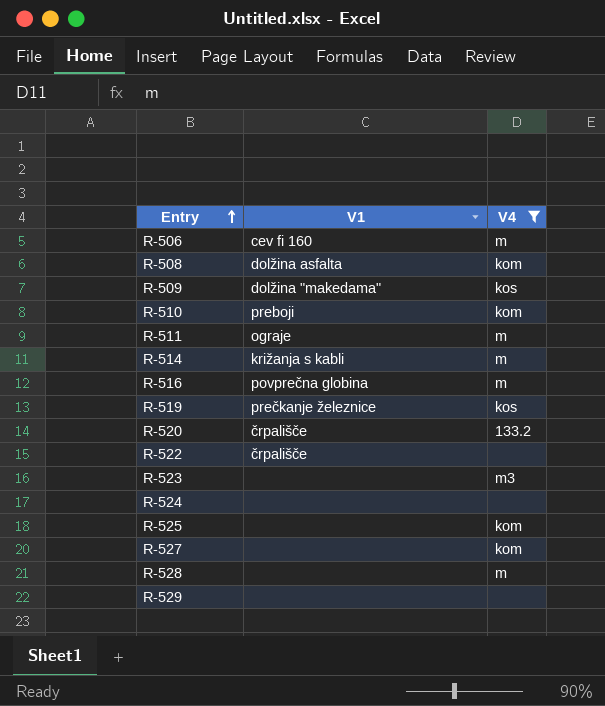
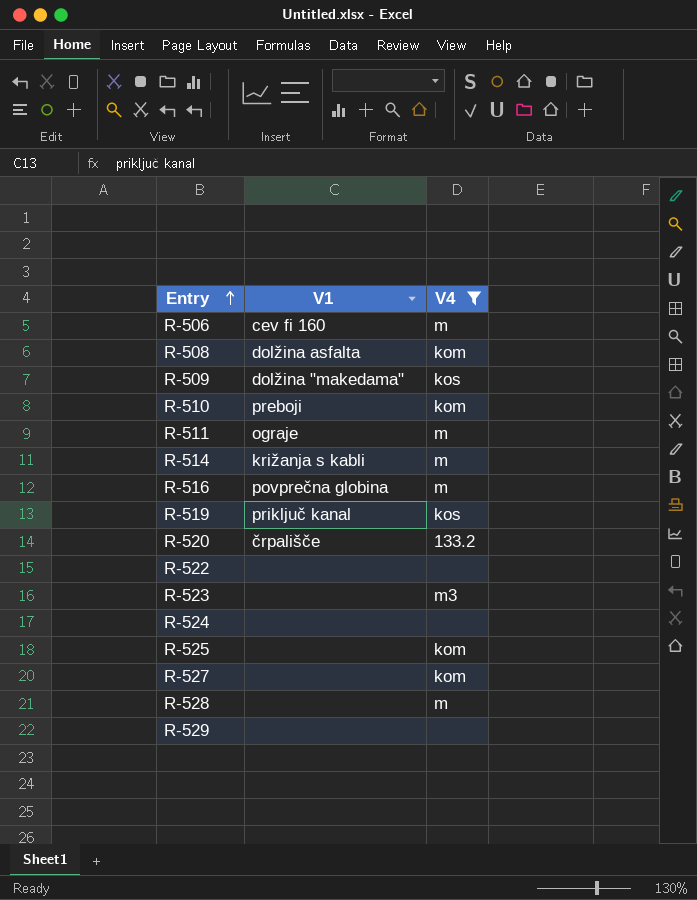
R-519 | V1: prečkanje železnice -> priključ kanal
R-522 | V1: črpališče -> none

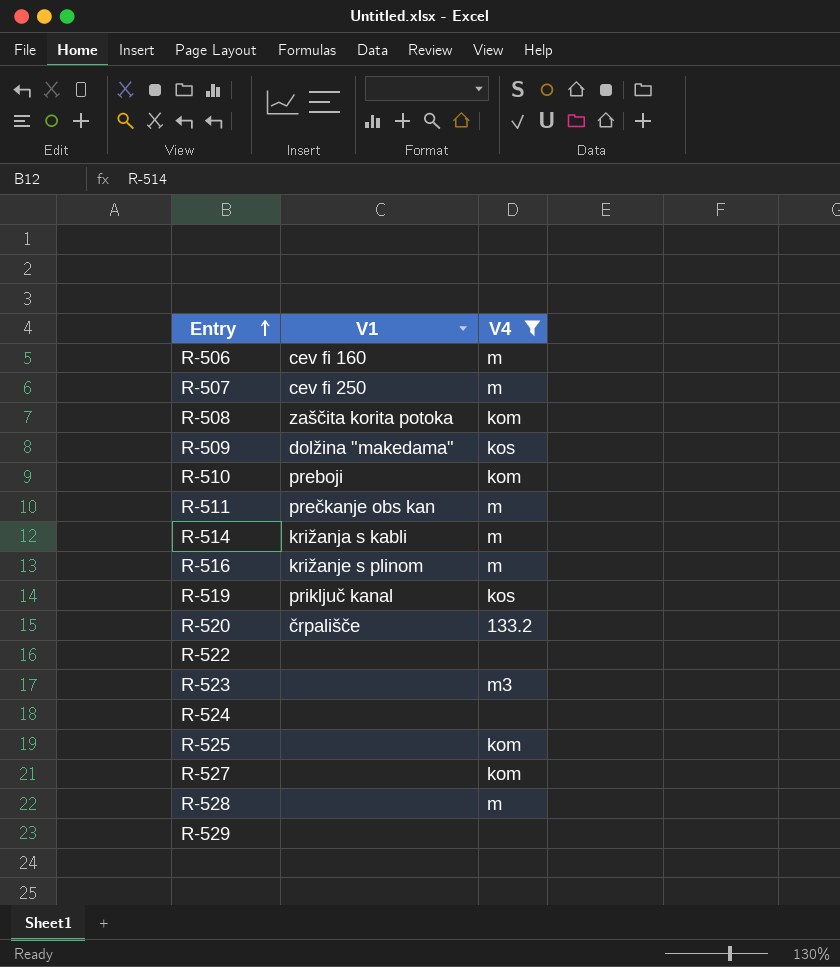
row R-507: none -> cev fi 250 | m
R-508 | V1: dolžina asfalta -> zaščita korita potoka
R-511 | V1: ograje -> prečkanje obs kan
R-516 | V1: povprečna globina -> križanje s plinom

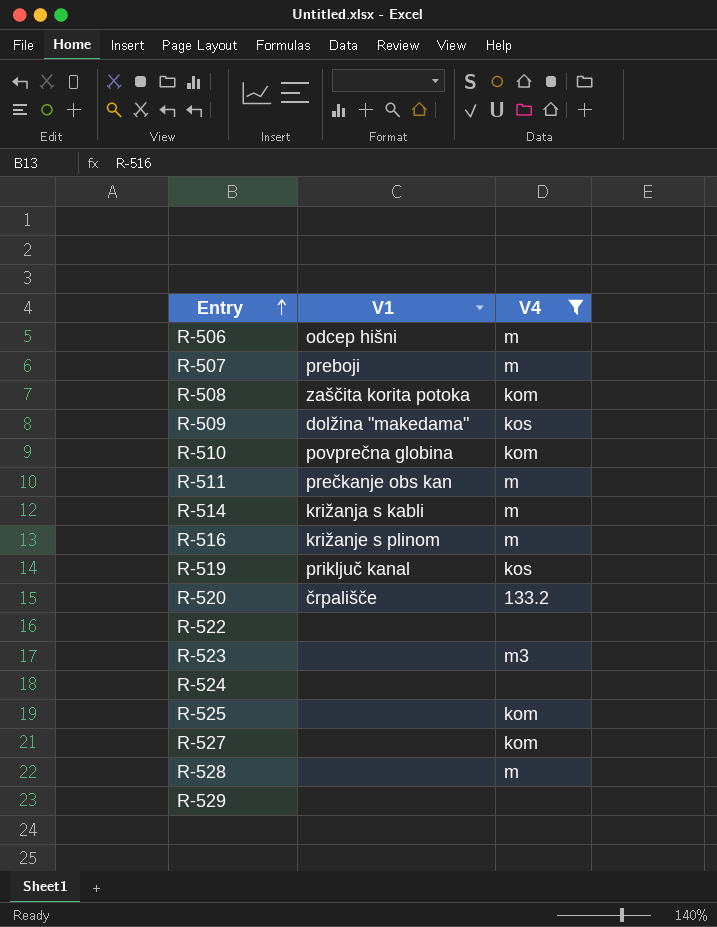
R-506 | V1: cev fi 160 -> odcep hišni
R-507 | V1: cev fi 250 -> preboji
R-510 | V1: preboji -> povprečna globina

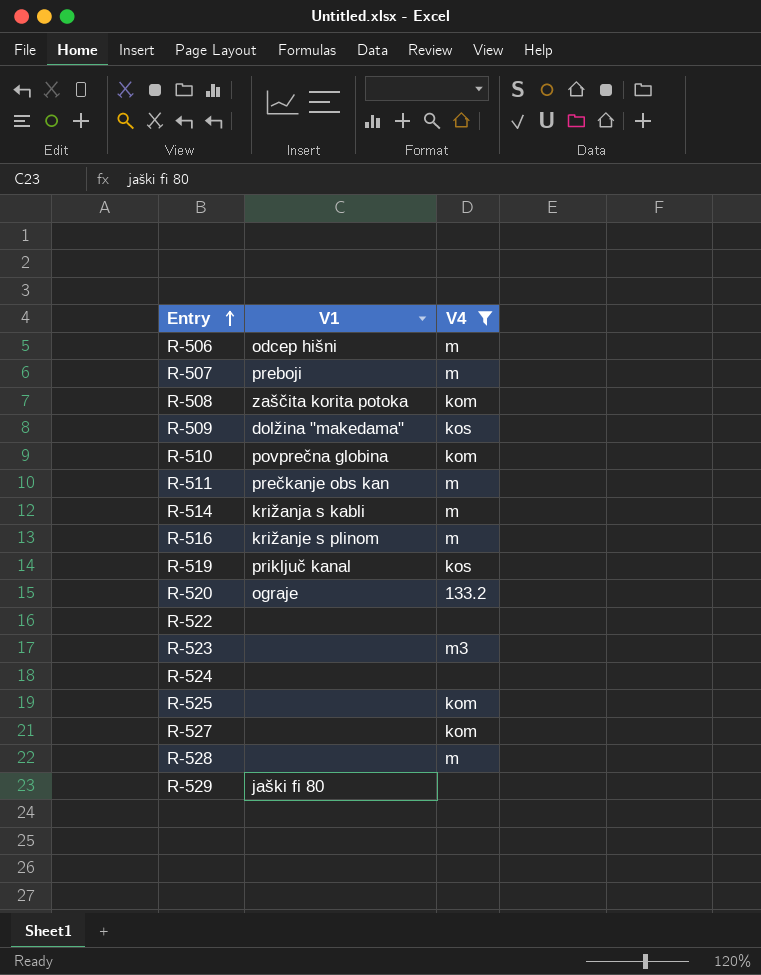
R-520 | V1: črpališče -> ograje
R-529 | V1: none -> jaški fi 80

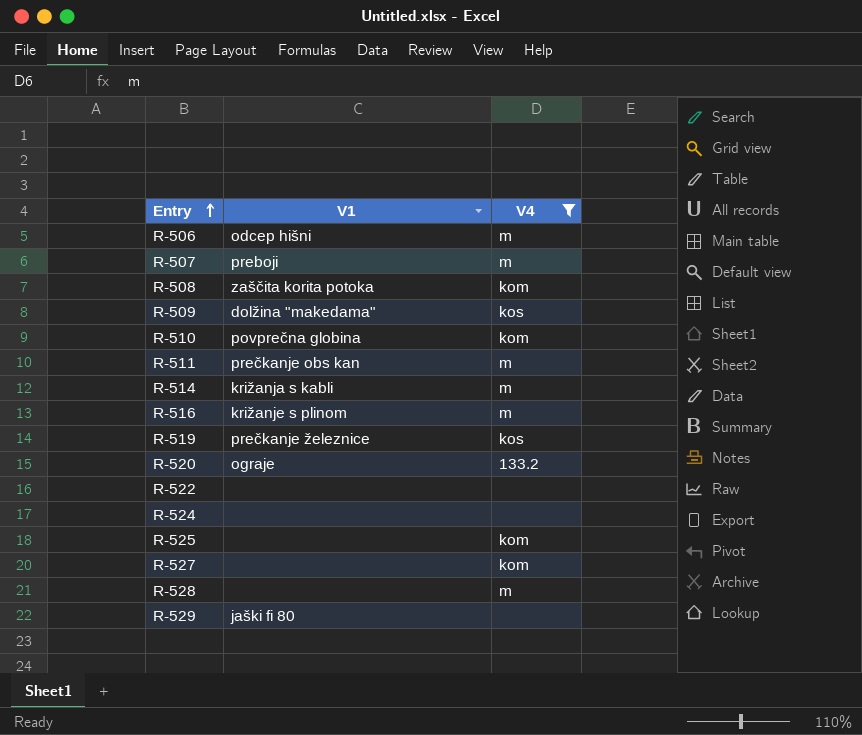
row R-523: none | m3 -> none
R-519 | V1: priključ kanal -> prečkanje železnice

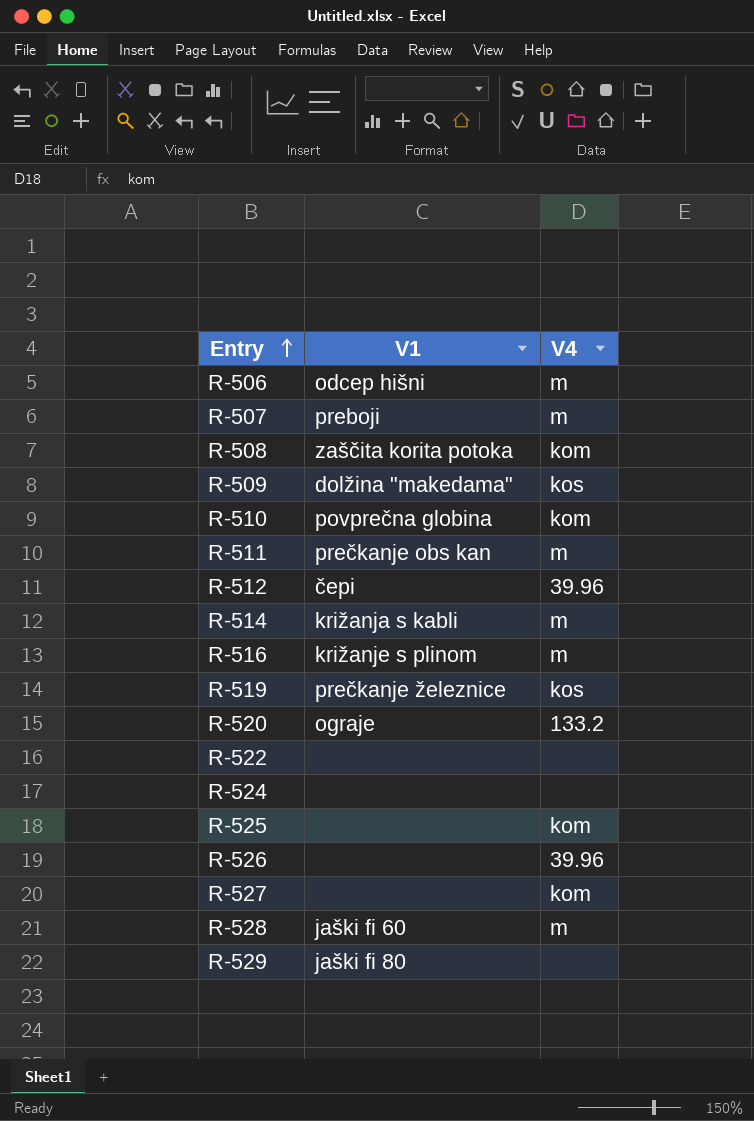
filter: V4 != 39.96 -> none
R-528 | V1: none -> jaški fi 60

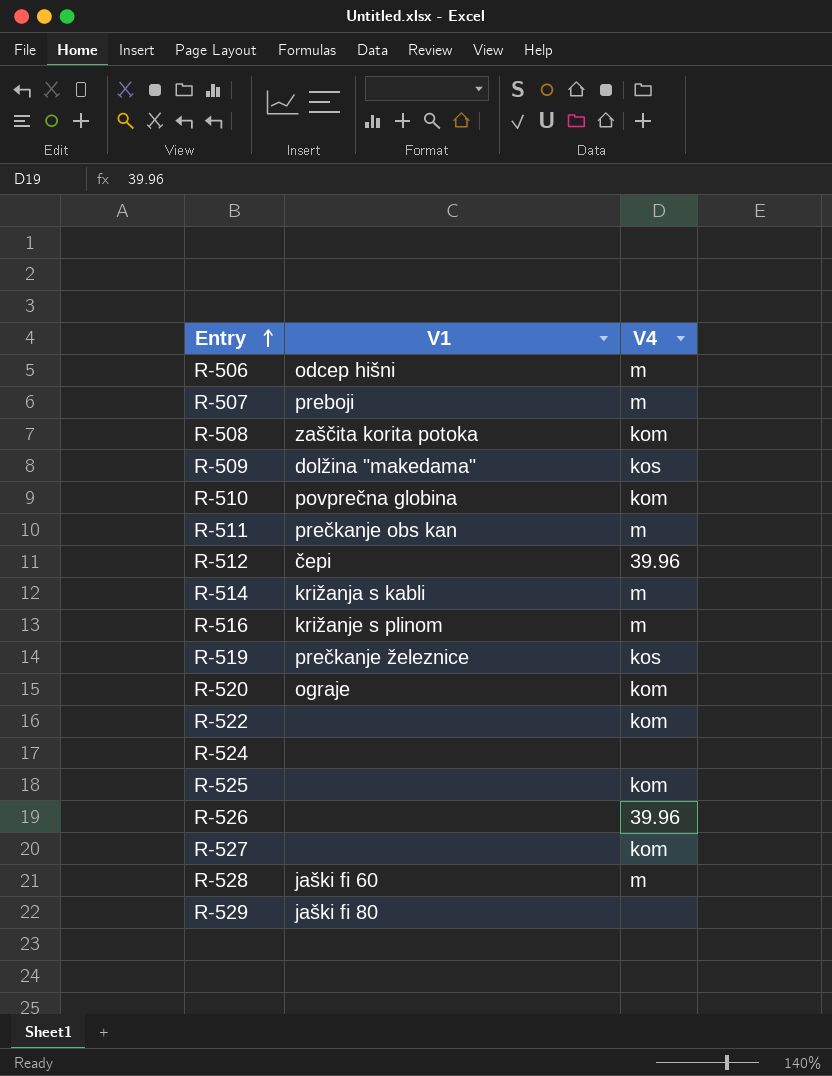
R-520 | V4: 133.2 -> kom
R-522 | V4: none -> kom

